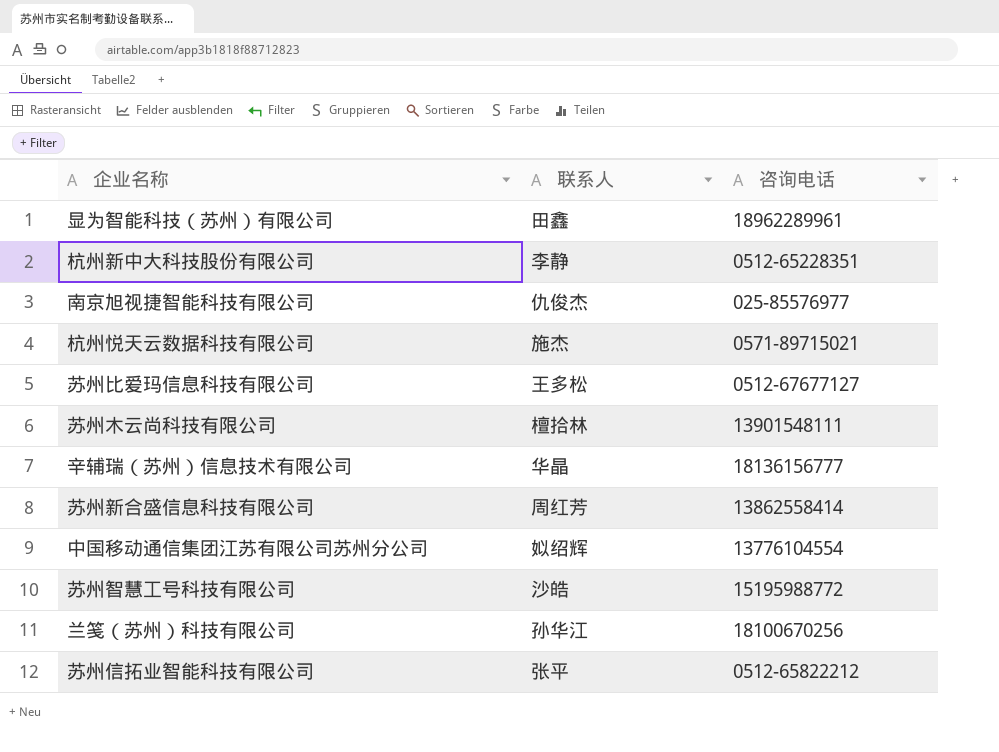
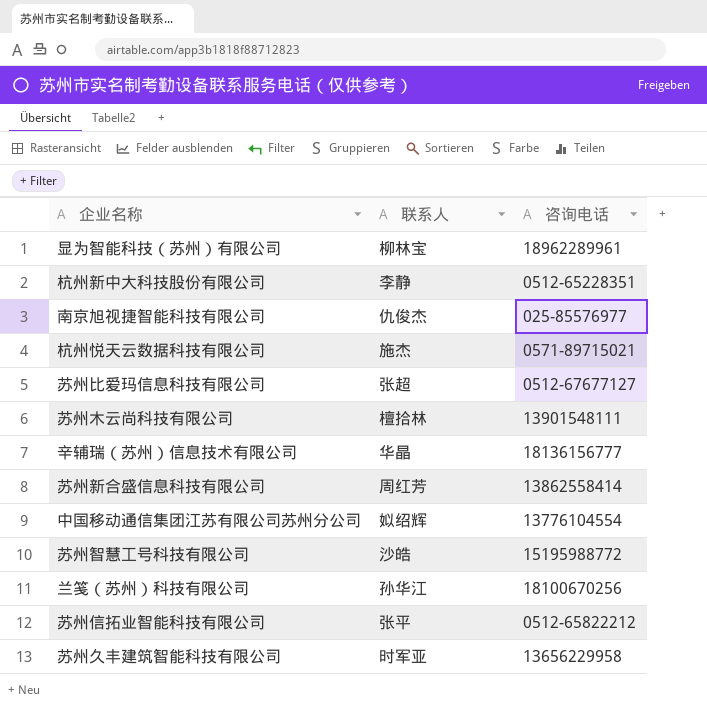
显为智能科技（苏州）有限公司 | 联系人: 田鑫 -> 柳林宝
苏州比爱玛信息科技有限公司 | 联系人: 王多松 -> 张超
row 苏州久丰建筑智能科技有限公司: none -> 时军亚 | 13656229958

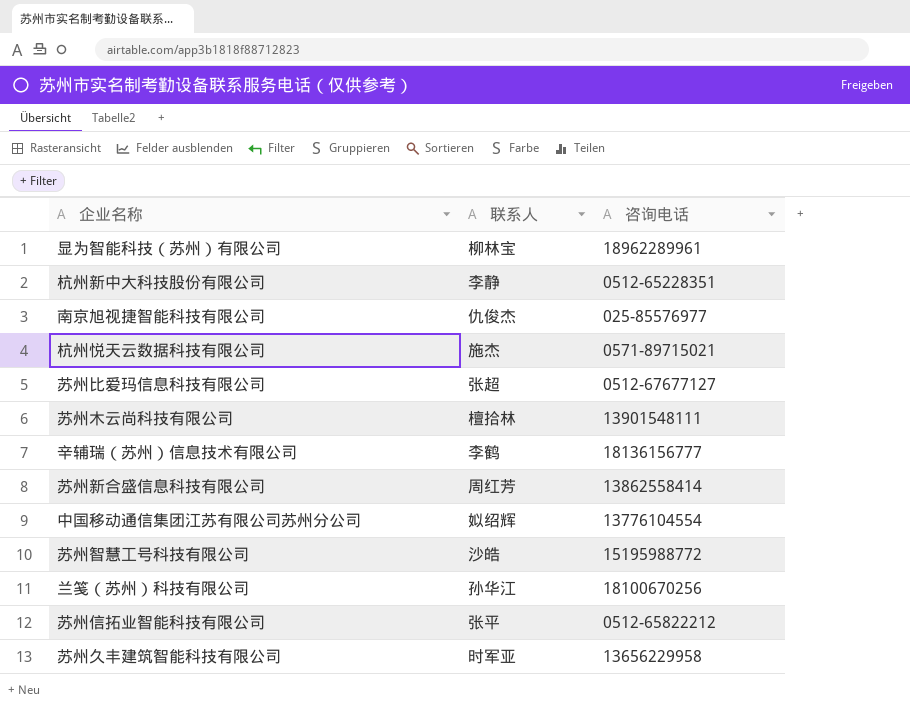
辛辅瑞（苏州）信息技术有限公司 | 联系人: 华晶 -> 李鹤

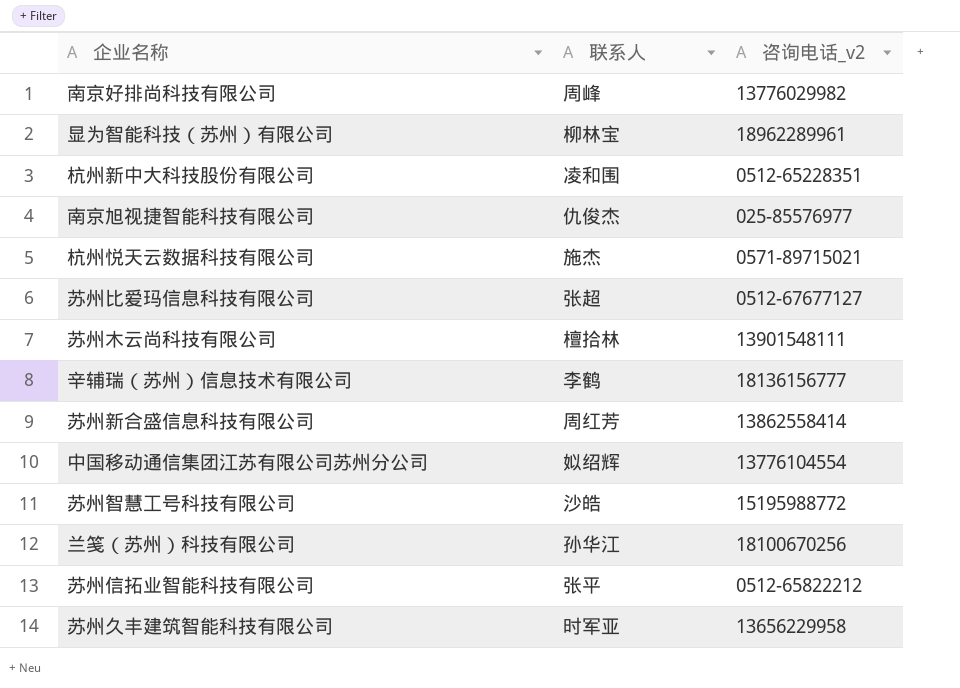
column name: 咨询电话 -> 咨询电话_v2
row 南京好排尚科技有限公司: none -> 周峰 | 13776029982
杭州新中大科技股份有限公司 | 联系人: 李静 -> 凌和围

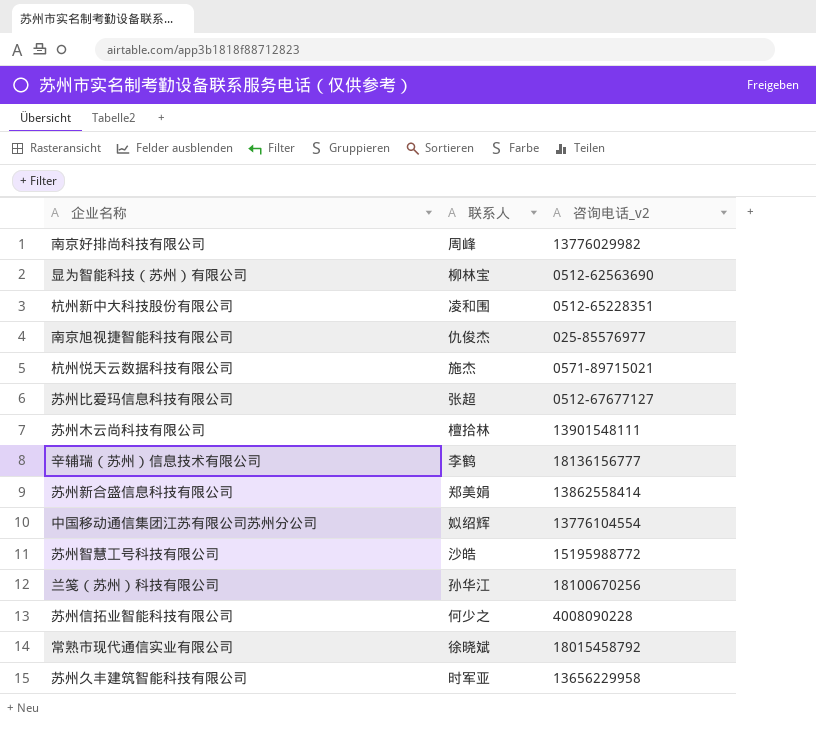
显为智能科技（苏州）有限公司 | 咨询电话_v2: 18962289961 -> 0512-62563690
苏州新合盛信息科技有限公司 | 联系人: 周红芳 -> 郑美娟
苏州信拓业智能科技有限公司 | 联系人: 张平 -> 何少之
苏州信拓业智能科技有限公司 | 咨询电话_v2: 0512-65822212 -> 4008090228
row 常熟市现代通信实业有限公司: none -> 徐晓斌 | 18015458792

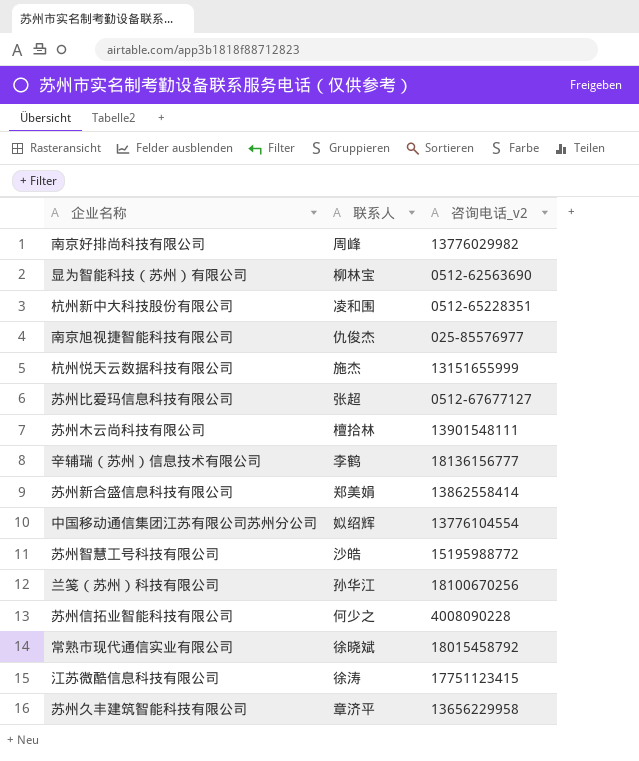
杭州悦天云数据科技有限公司 | 咨询电话_v2: 0571-89715021 -> 13151655999
row 江苏微酷信息科技有限公司: none -> 徐涛 | 17751123415
苏州久丰建筑智能科技有限公司 | 联系人: 时军亚 -> 章济平

